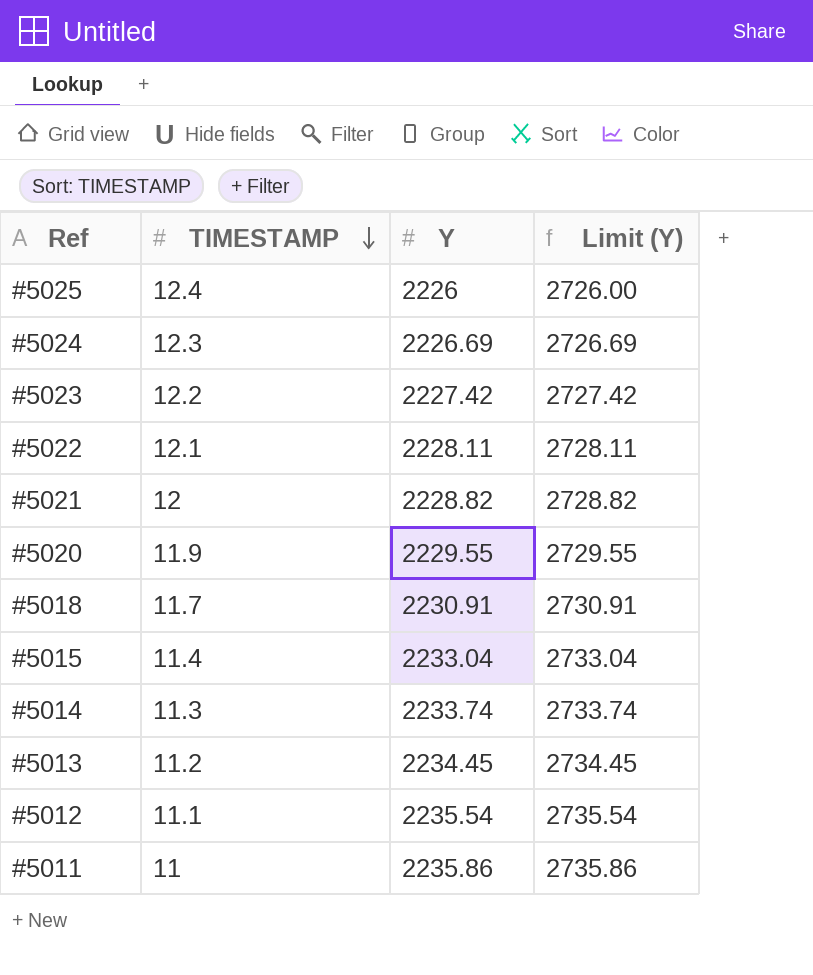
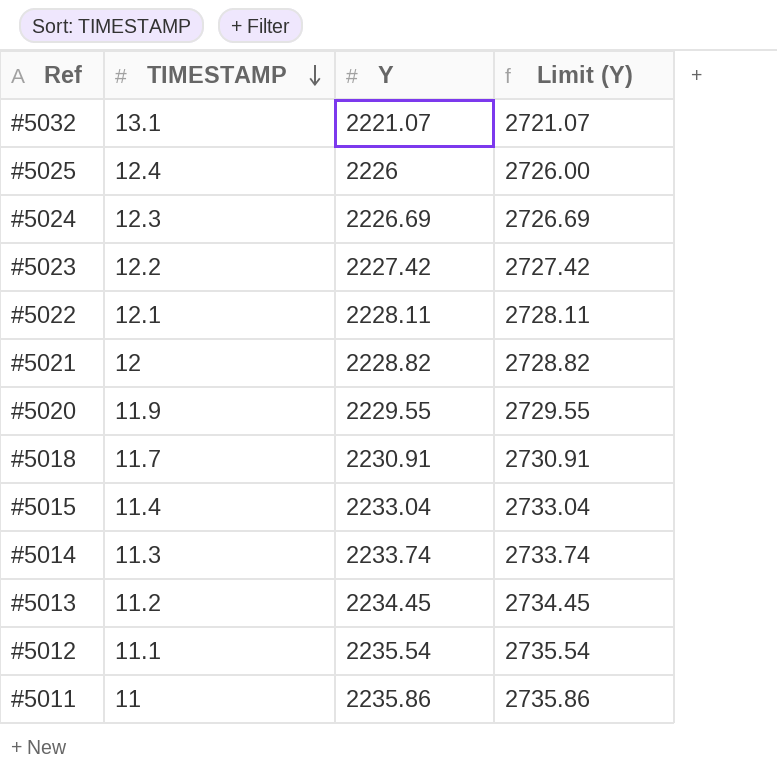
row #5032: none -> 13.1 | 2221.07 | 2721.07

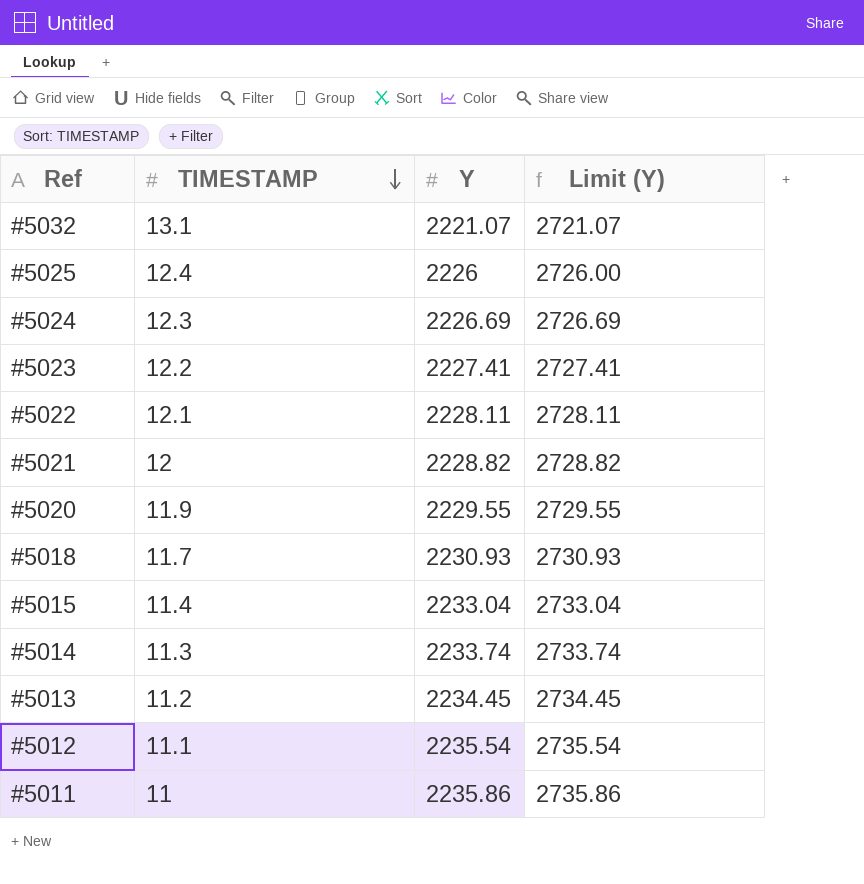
#5023 | Y: 2227.42 -> 2227.41
#5023 | Limit (Y): 2727.42 -> 2727.41
#5018 | Y: 2230.91 -> 2230.93
#5018 | Limit (Y): 2730.91 -> 2730.93

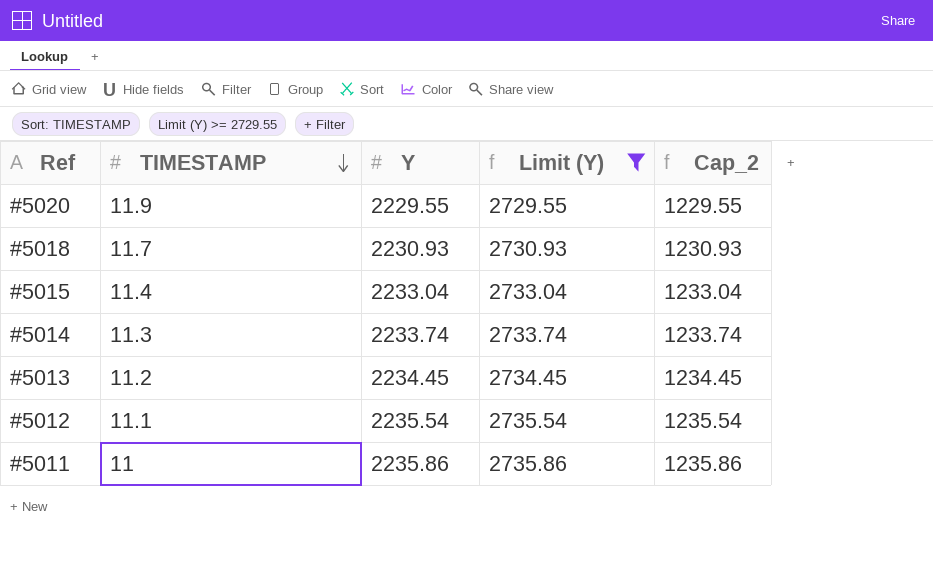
filter: none -> Limit (Y) >= 2729.55
column Cap_2 | formula: none -> [Y] - 1000

